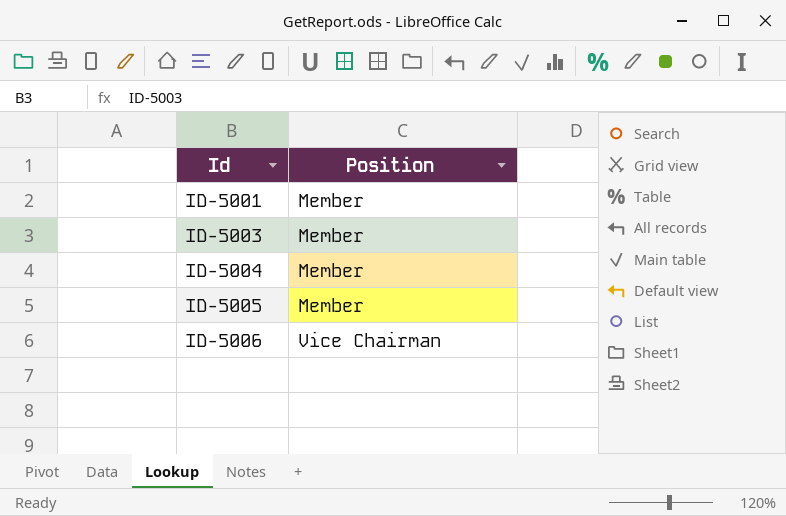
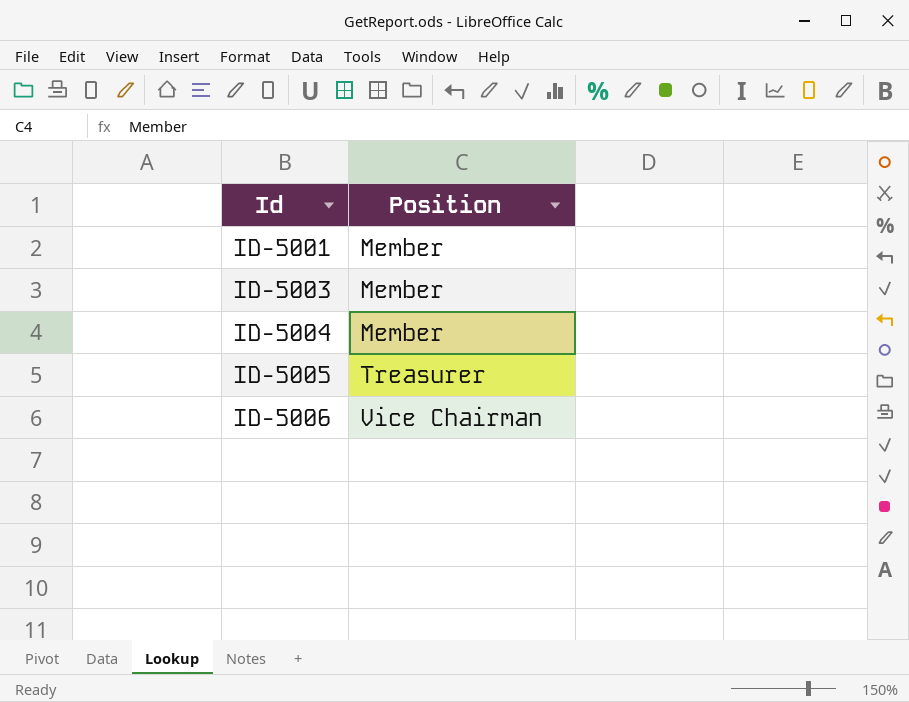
ID-5005 | Position: Member -> Treasurer

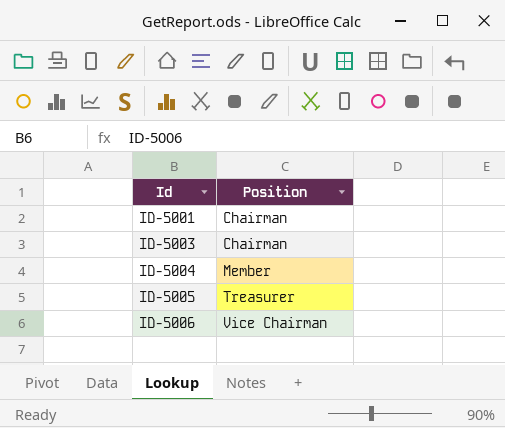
ID-5001 | Position: Member -> Chairman
ID-5003 | Position: Member -> Chairman

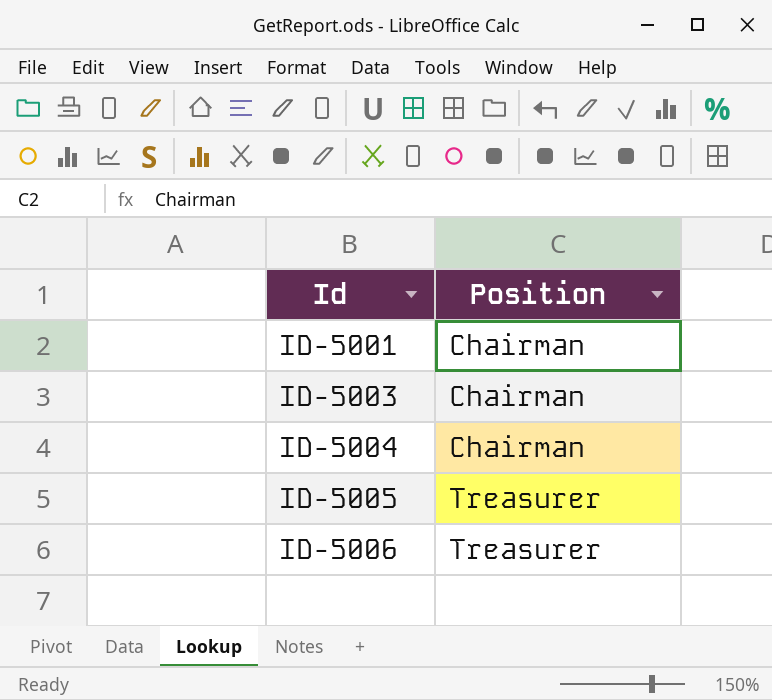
ID-5004 | Position: Member -> Chairman
ID-5006 | Position: Vice Chairman -> Treasurer

